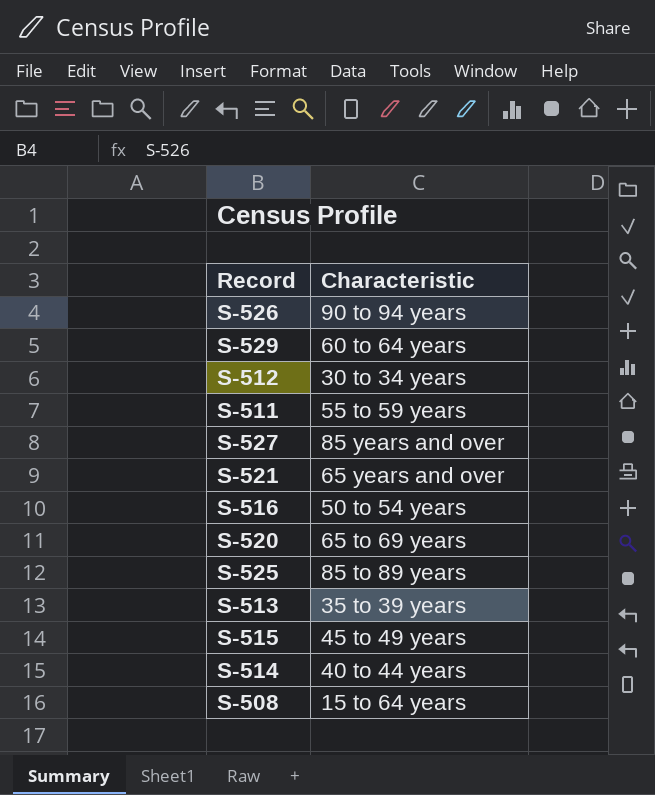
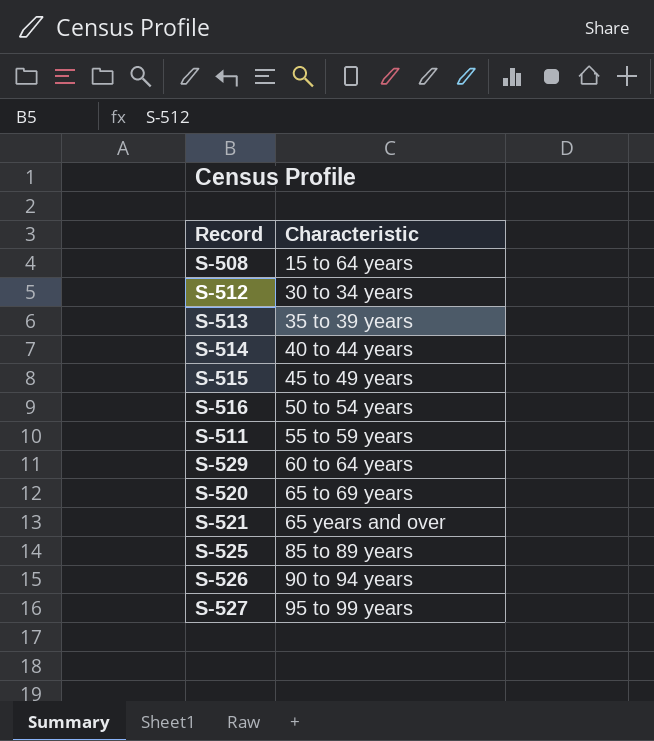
row order: none -> Characteristic ascending
S-527 | Characteristic: 85 years and over -> 95 to 99 years

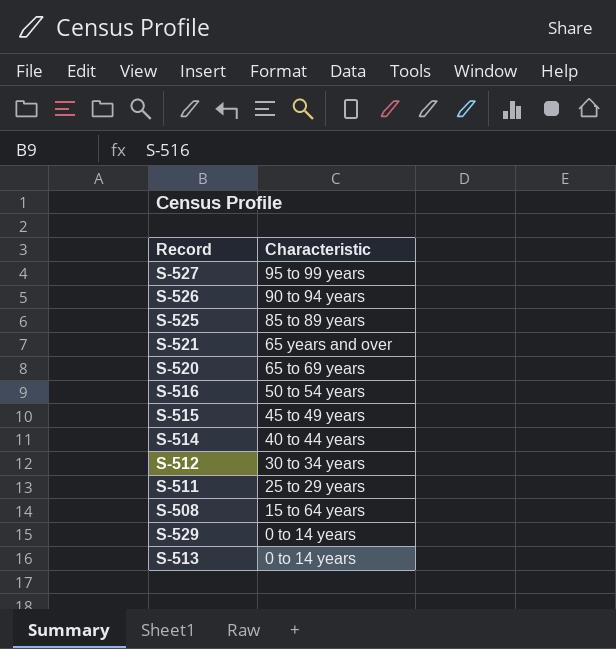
row order: Characteristic ascending -> Characteristic descending
S-511 | Characteristic: 55 to 59 years -> 25 to 29 years
S-529 | Characteristic: 60 to 64 years -> 0 to 14 years
S-513 | Characteristic: 35 to 39 years -> 0 to 14 years

